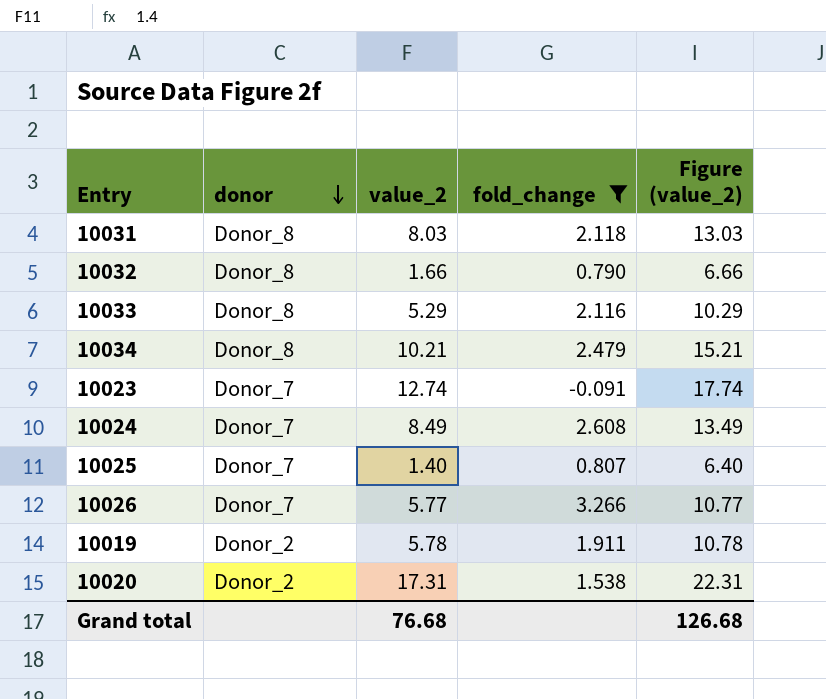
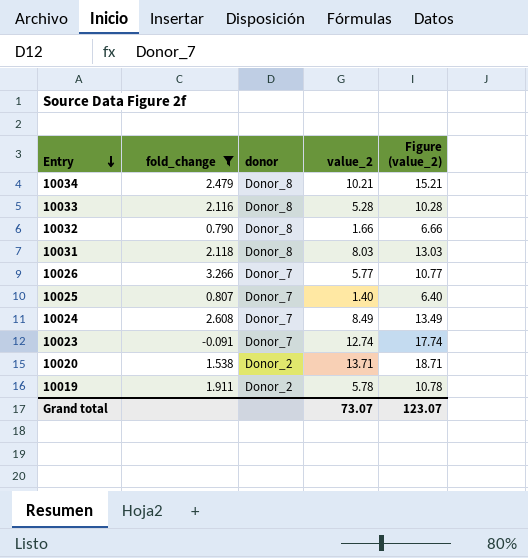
row order: donor descending -> Entry descending
column fold_change | position: 4 -> 2
10033 | value_2: 5.29 -> 5.28
10033 | Figure (value_2): 10.29 -> 10.28
10020 | value_2: 17.31 -> 13.71
10020 | Figure (value_2): 22.31 -> 18.71
Grand total | value_2: 76.68 -> 73.07
Grand total | Figure (value_2): 126.68 -> 123.07

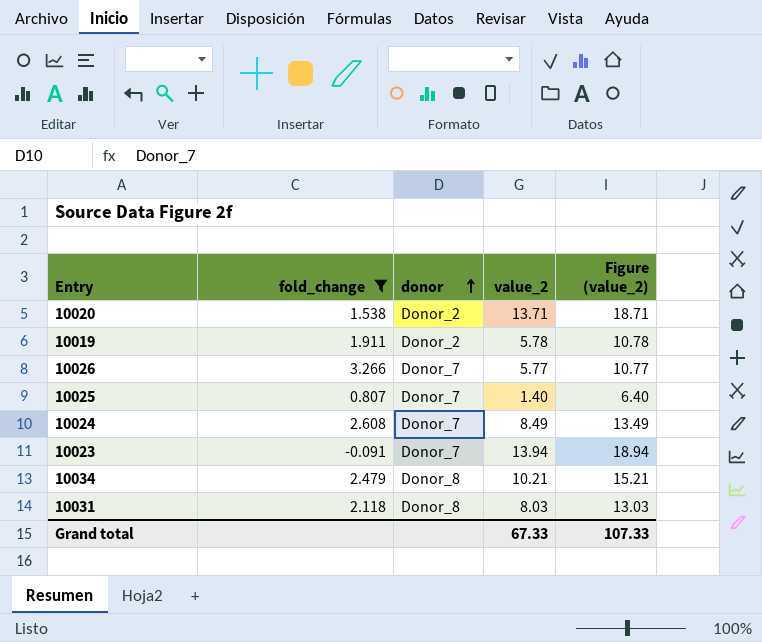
row order: Entry descending -> donor ascending
row 10033: 2.116 | Donor_8 | 5.28 | 10.28 -> none
row 10032: 0.790 | Donor_8 | 1.66 | 6.66 -> none
10023 | value_2: 12.74 -> 13.94
10023 | Figure (value_2): 17.74 -> 18.94
Grand total | value_2: 73.07 -> 67.33
Grand total | Figure (value_2): 123.07 -> 107.33

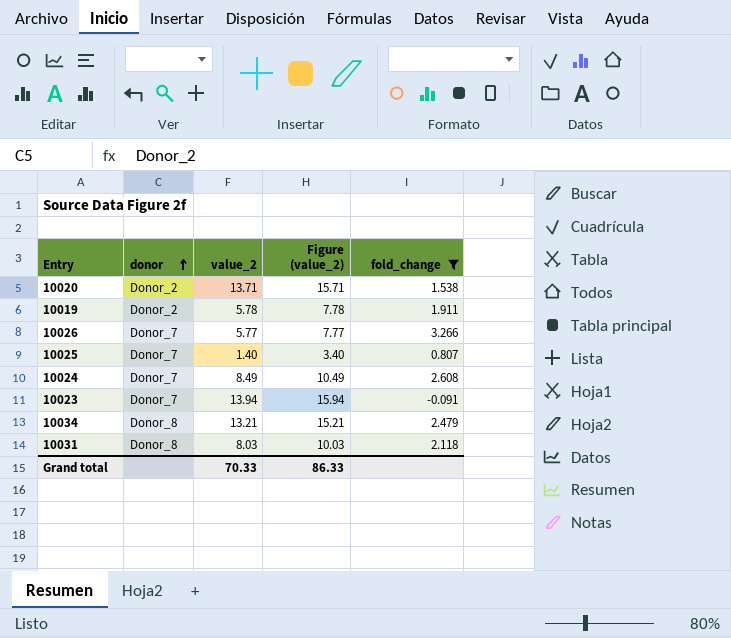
column Figure (value_2) | formula: [value_2] + 5 -> [value_2] + 2
column fold_change | position: 2 -> 5
10034 | value_2: 10.21 -> 13.21
Grand total | value_2: 67.33 -> 70.33
Grand total | Figure (value_2): 107.33 -> 86.33

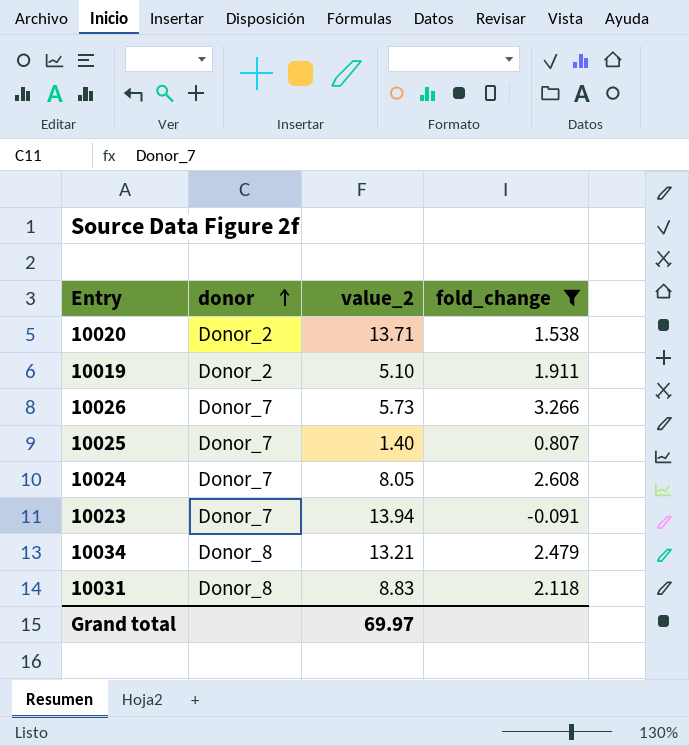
column Figure (value_2) | formula: [value_2] + 2 -> none
10019 | value_2: 5.78 -> 5.10
10026 | value_2: 5.77 -> 5.73
10024 | value_2: 8.49 -> 8.05
10031 | value_2: 8.03 -> 8.83
Grand total | value_2: 70.33 -> 69.97

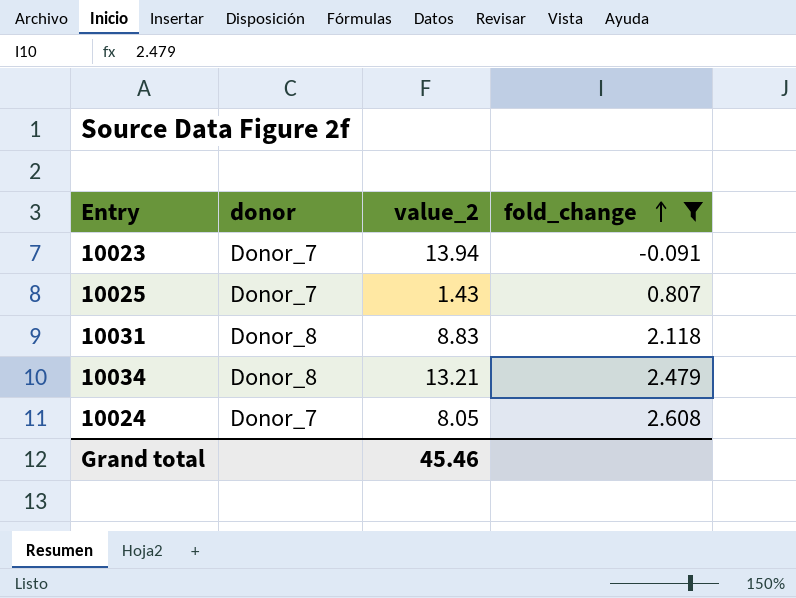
row order: donor ascending -> fold_change ascending
row 10020: Donor_2 | 13.71 | 1.538 -> none
row 10019: Donor_2 | 5.10 | 1.911 -> none
row 10026: Donor_7 | 5.73 | 3.266 -> none
10025 | value_2: 1.40 -> 1.43
Grand total | value_2: 69.97 -> 45.46

